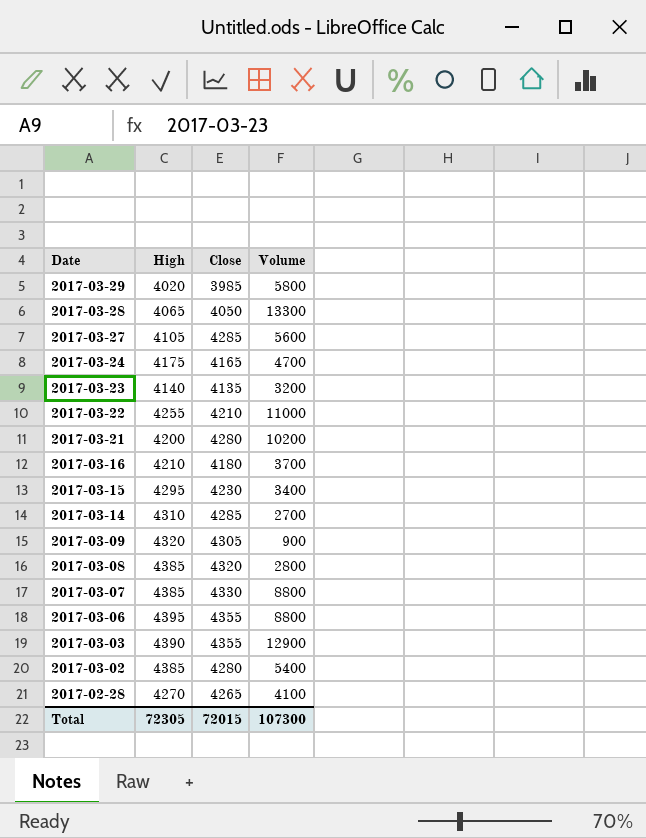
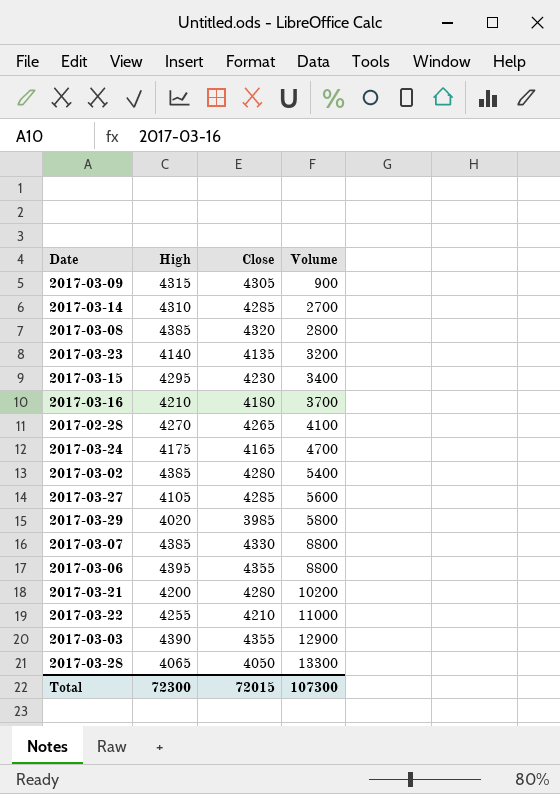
row order: Date descending -> Volume ascending
2017-03-09 | High: 4320 -> 4315
Total | High: 72305 -> 72300

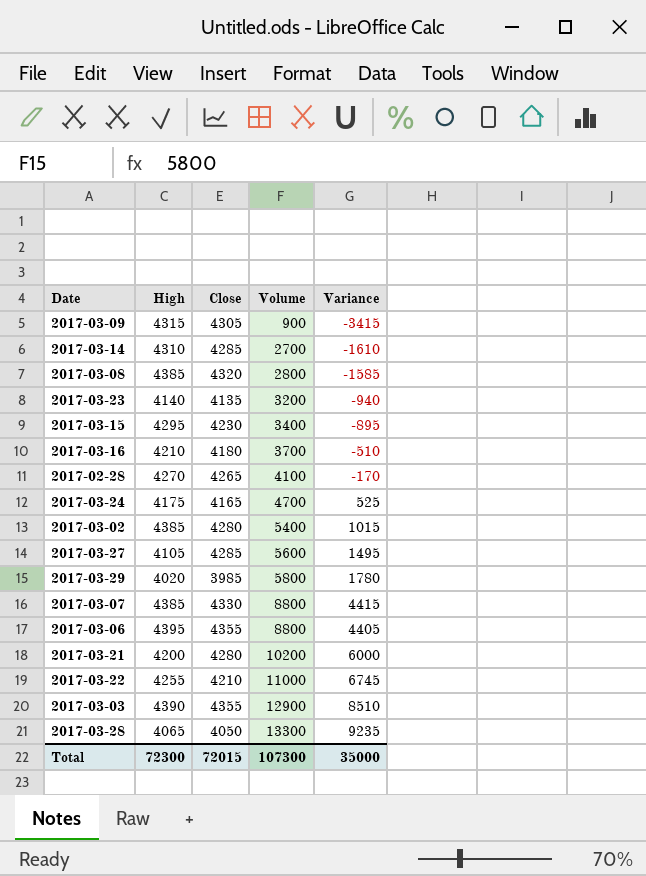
column Variance | formula: none -> [Volume] - [High]

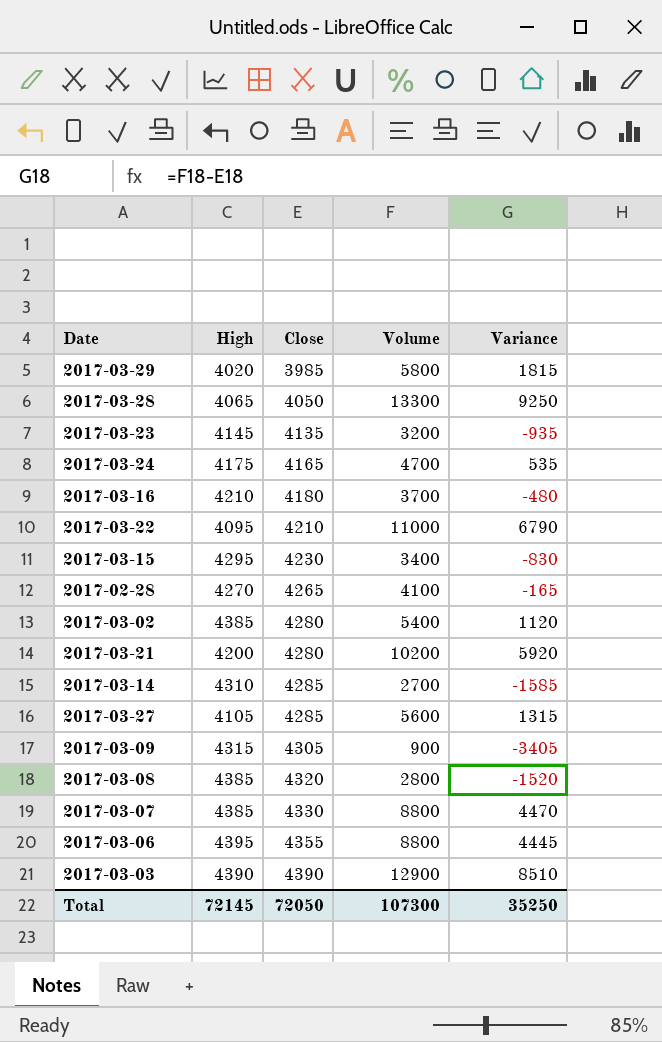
row order: Volume ascending -> Close ascending
column Variance | formula: [Volume] - [High] -> [Volume] - [Close]
2017-03-23 | High: 4140 -> 4145
2017-03-22 | High: 4255 -> 4095
2017-03-03 | Close: 4355 -> 4390
Total | High: 72300 -> 72145
Total | Close: 72015 -> 72050
Total | Variance: 35000 -> 35250

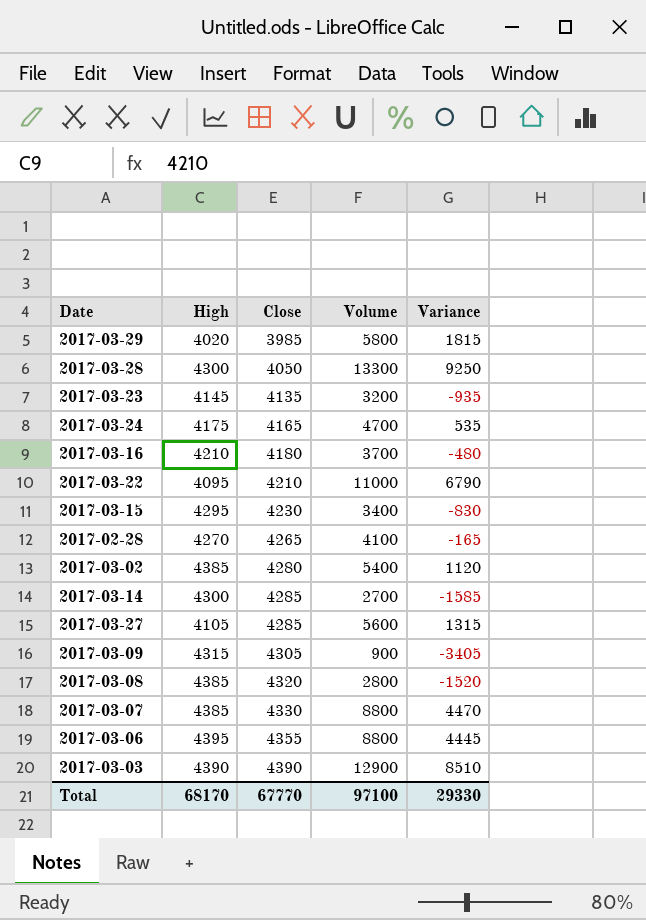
row 2017-03-21: 4200 | 4280 | 10200 | 5920 -> none
2017-03-28 | High: 4065 -> 4300
2017-03-14 | High: 4310 -> 4300
Total | High: 72145 -> 68170
Total | Close: 72050 -> 67770
Total | Volume: 107300 -> 97100
Total | Variance: 35250 -> 29330

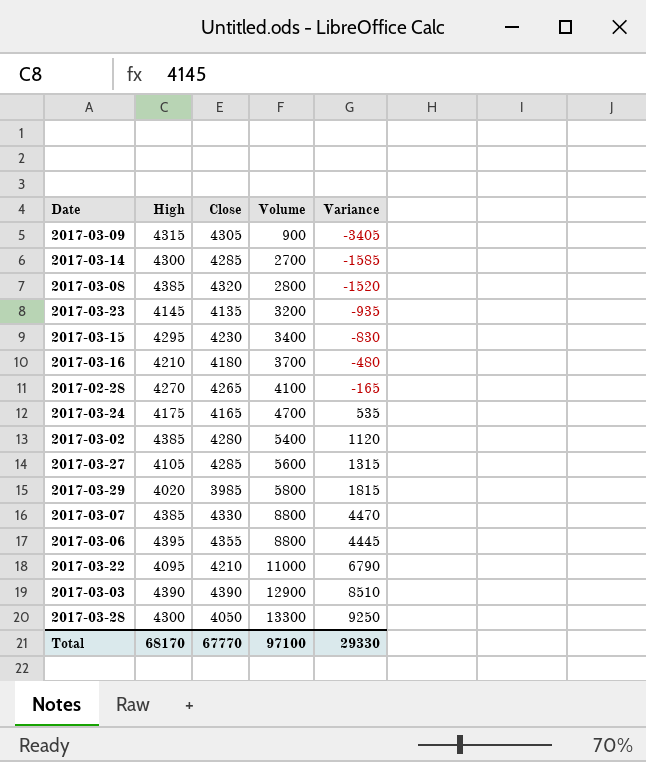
row order: Close ascending -> Volume ascending

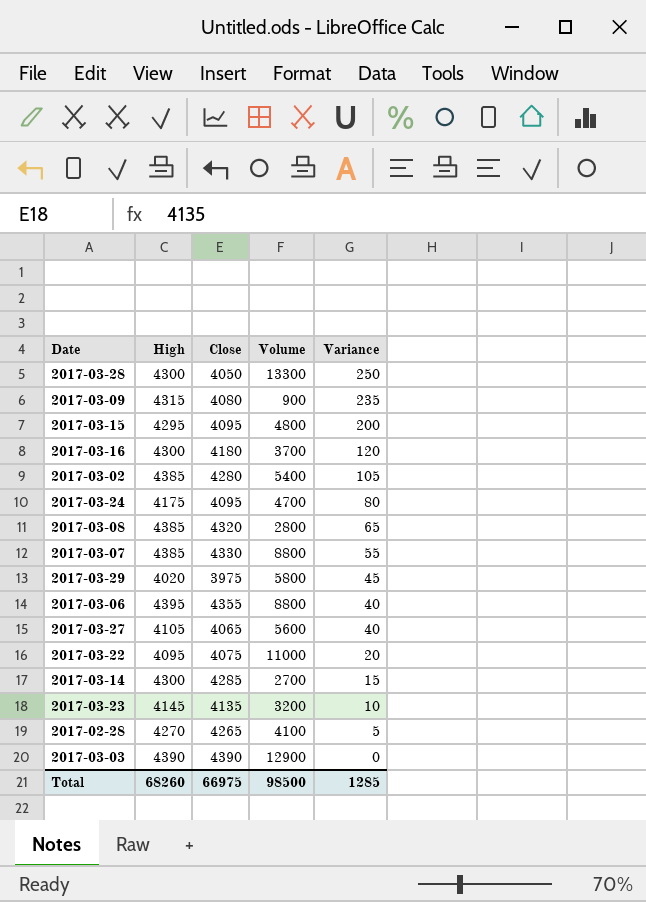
row order: Volume ascending -> Variance descending
column Variance | formula: [Volume] - [Close] -> [High] - [Close]
2017-03-09 | Close: 4305 -> 4080
2017-03-15 | Close: 4230 -> 4095
2017-03-15 | Volume: 3400 -> 4800
2017-03-16 | High: 4210 -> 4300
2017-03-24 | Close: 4165 -> 4095
2017-03-29 | Close: 3985 -> 3975
2017-03-27 | Close: 4285 -> 4065
2017-03-22 | Close: 4210 -> 4075
Total | High: 68170 -> 68260
Total | Close: 67770 -> 66975
Total | Volume: 97100 -> 98500
Total | Variance: 29330 -> 1285

